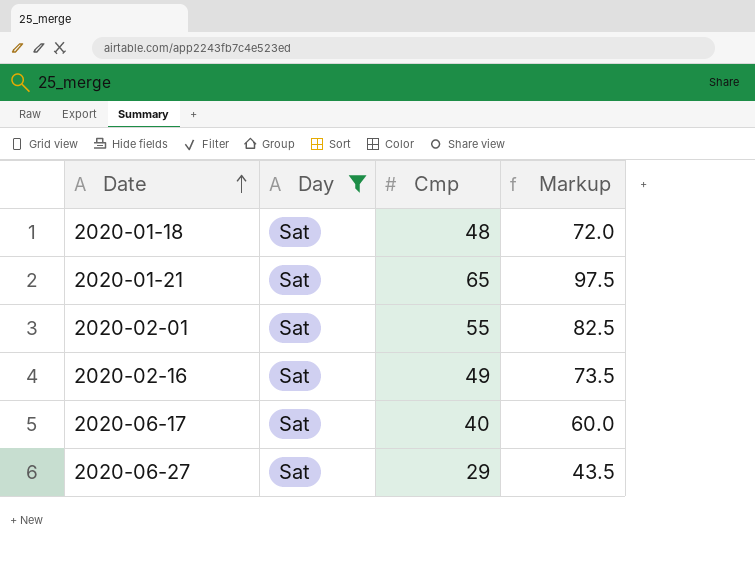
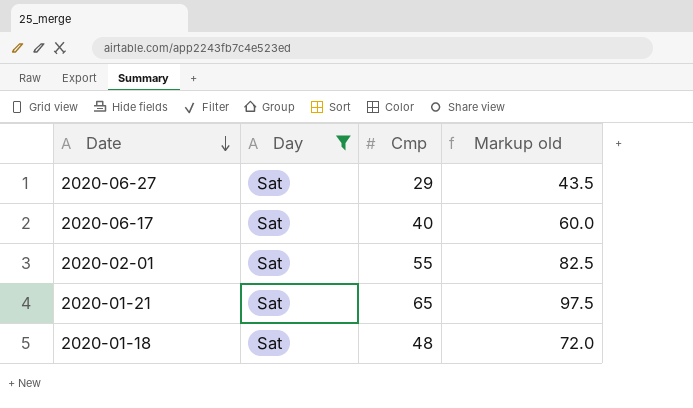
row order: Date ascending -> Date descending
column name: Markup -> Markup old
row 2020-02-16: Sat | 49 | 73.5 -> none

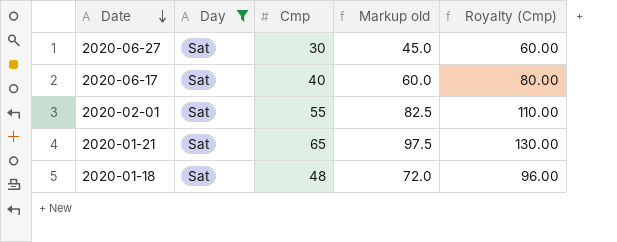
column Royalty (Cmp) | formula: none -> [Cmp] * 2
2020-06-27 | Cmp: 29 -> 30
2020-06-27 | Markup old: 43.5 -> 45.0

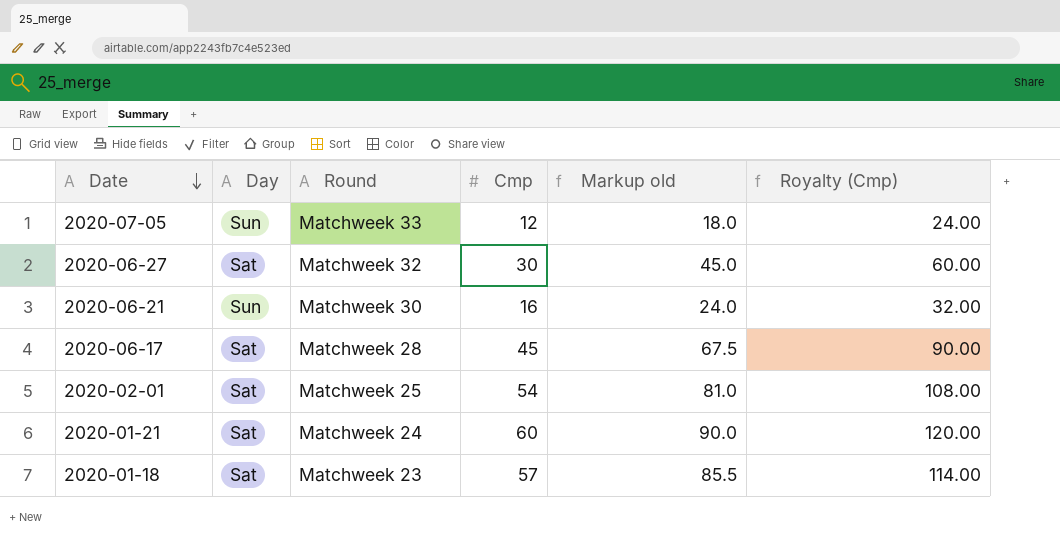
filter: Day = Sat -> none
column Round | position: none -> 3
2020-06-17 | Cmp: 40 -> 45
2020-06-17 | Markup old: 60.0 -> 67.5
2020-06-17 | Royalty (Cmp): 80.00 -> 90.00
2020-02-01 | Cmp: 55 -> 54
2020-02-01 | Markup old: 82.5 -> 81.0
2020-02-01 | Royalty (Cmp): 110.00 -> 108.00
2020-01-21 | Cmp: 65 -> 60
2020-01-21 | Markup old: 97.5 -> 90.0
2020-01-21 | Royalty (Cmp): 130.00 -> 120.00
2020-01-18 | Cmp: 48 -> 57
2020-01-18 | Markup old: 72.0 -> 85.5
2020-01-18 | Royalty (Cmp): 96.00 -> 114.00

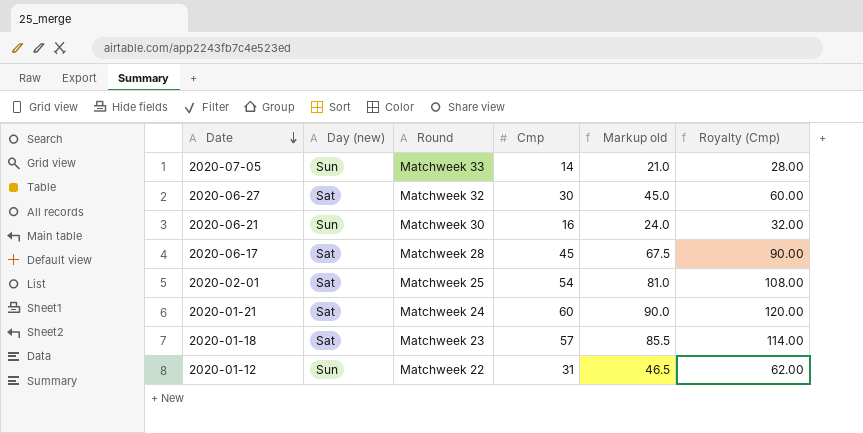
column name: Day -> Day (new)
2020-07-05 | Cmp: 12 -> 14
2020-07-05 | Markup old: 18.0 -> 21.0
2020-07-05 | Royalty (Cmp): 24.00 -> 28.00
row 2020-01-12: none -> Sun | Matchweek 22 | 31 | 46.5 | 62.00

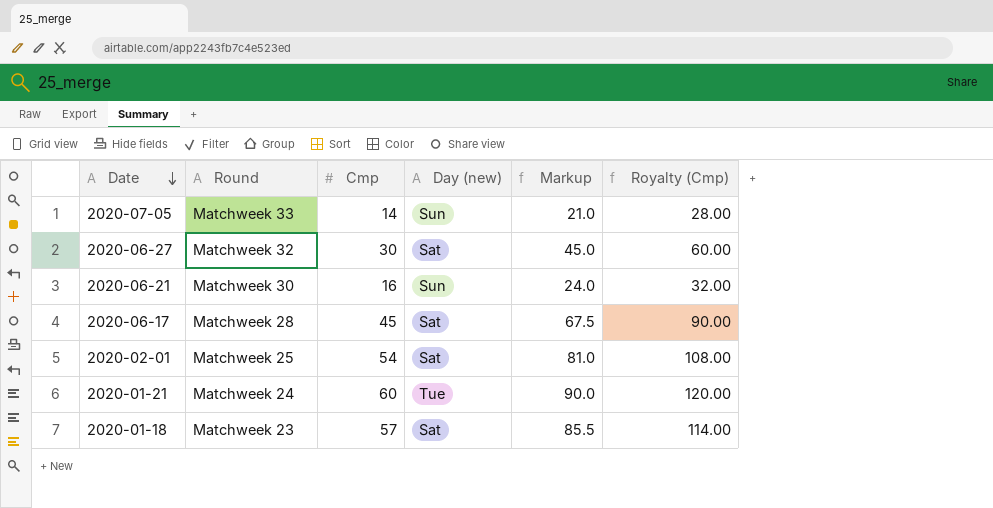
column Day (new) | position: 2 -> 4
column name: Markup old -> Markup
row 2020-01-12: Sun | Matchweek 22 | 31 | 46.5 | 62.00 -> none
2020-01-21 | Day (new): Sat -> Tue

